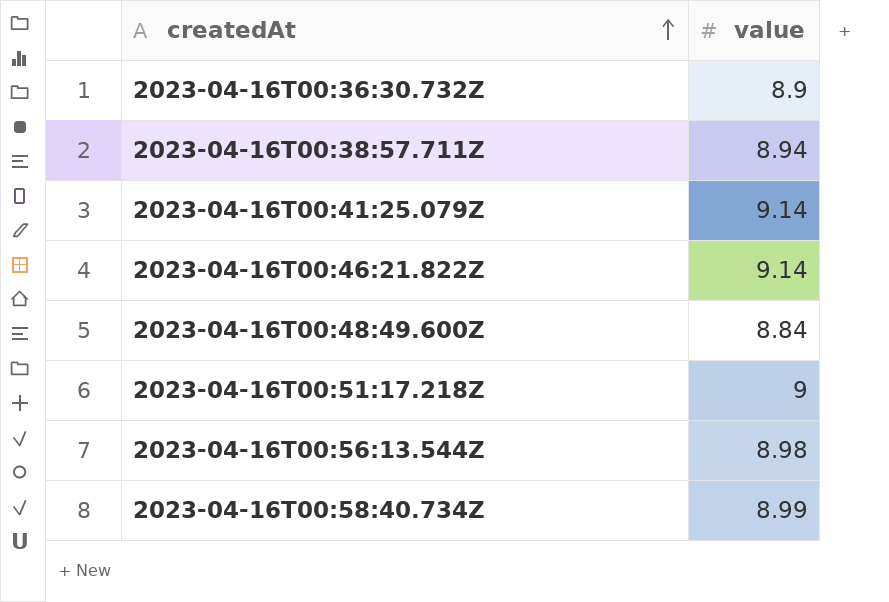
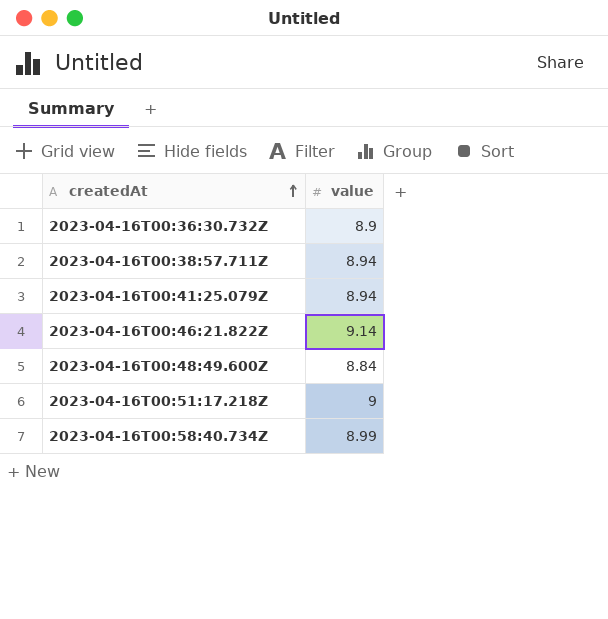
row 2023-04-16T00:56:13.544Z: 8.98 -> none
2023-04-16T00:41:25.079Z | value: 9.14 -> 8.94

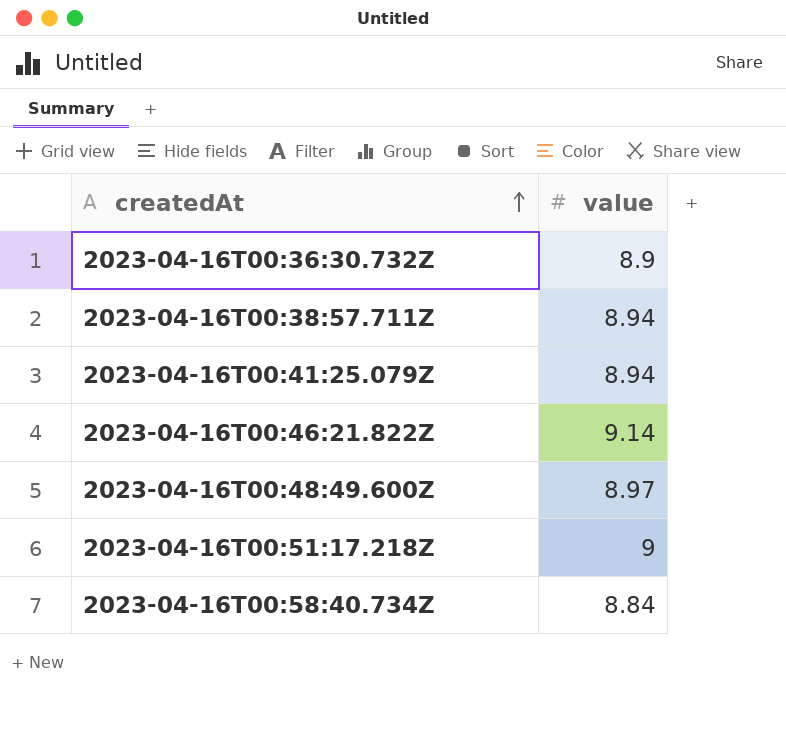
2023-04-16T00:48:49.600Z | value: 8.84 -> 8.97
2023-04-16T00:58:40.734Z | value: 8.99 -> 8.84

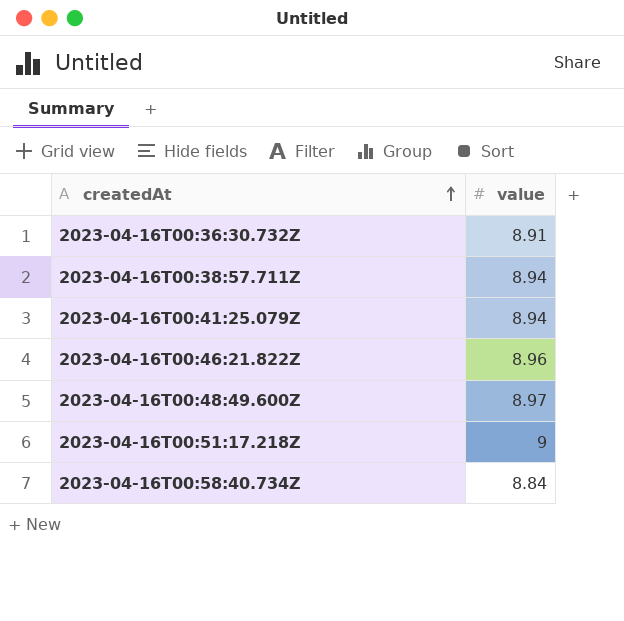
2023-04-16T00:36:30.732Z | value: 8.9 -> 8.91
2023-04-16T00:46:21.822Z | value: 9.14 -> 8.96

